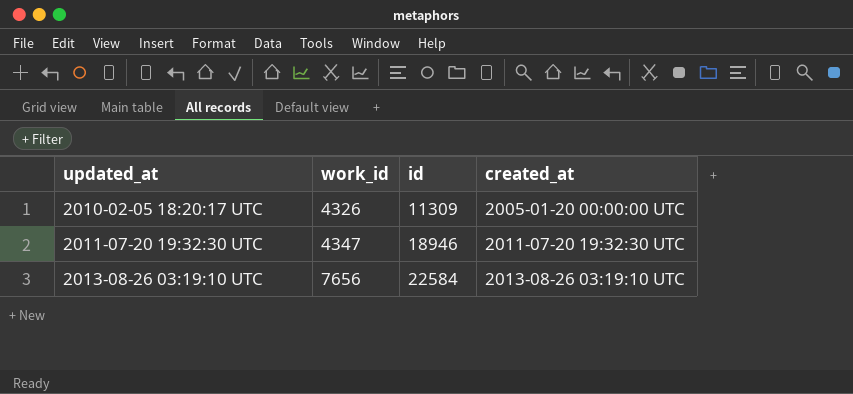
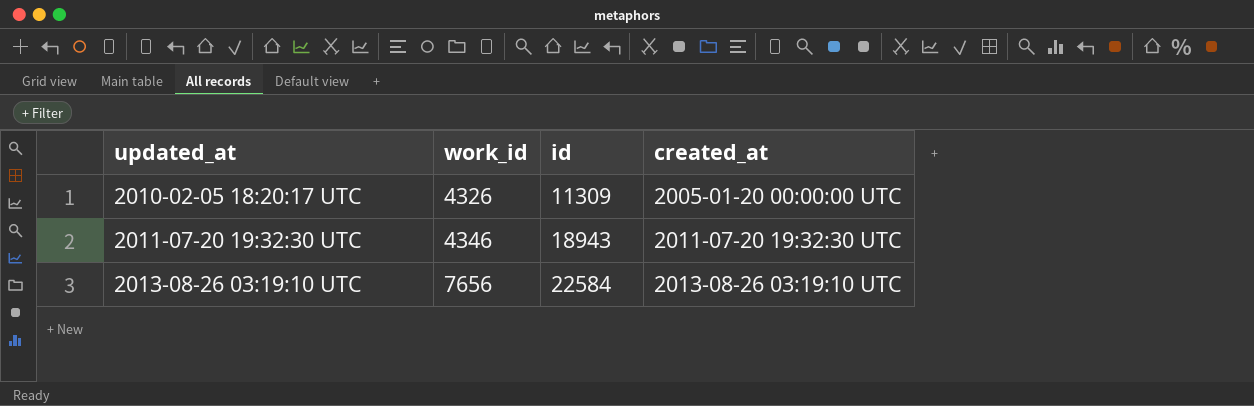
2011-07-20 19:32:30 UTC | work_id: 4347 -> 4346
2011-07-20 19:32:30 UTC | id: 18946 -> 18943

